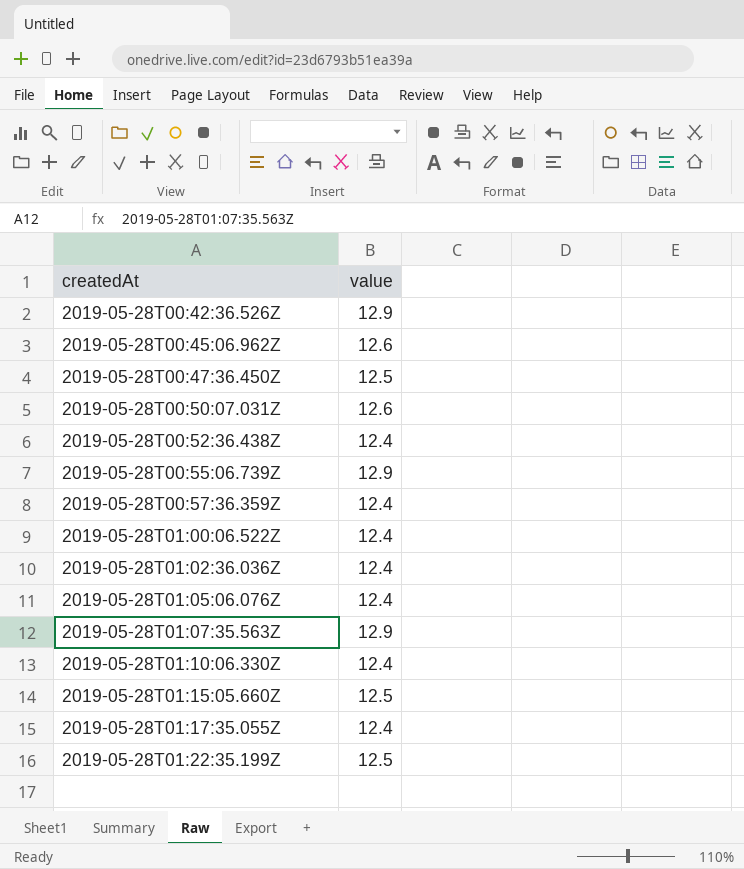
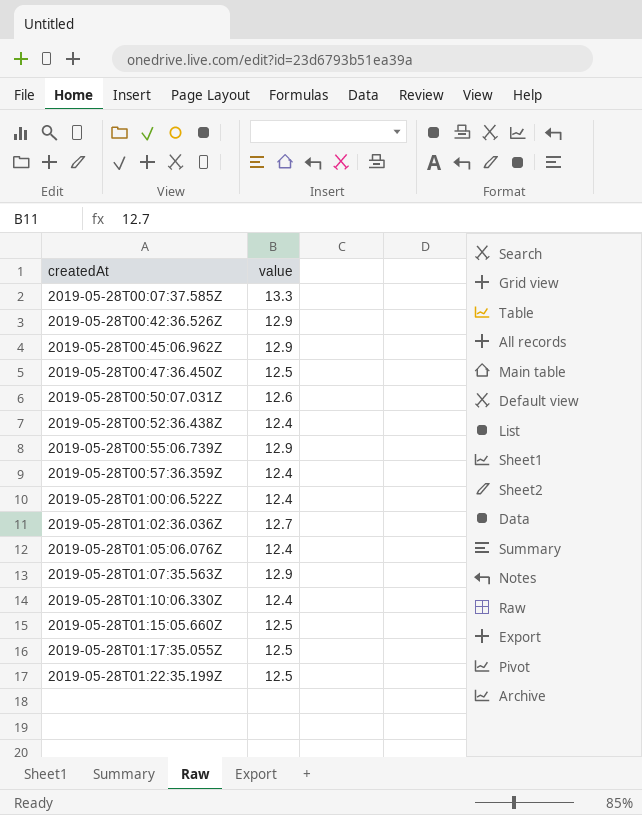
row 2019-05-28T00:07:37.585Z: none -> 13.3
2019-05-28T00:45:06.962Z | value: 12.6 -> 12.9
2019-05-28T01:02:36.036Z | value: 12.4 -> 12.7
2019-05-28T01:17:35.055Z | value: 12.4 -> 12.5

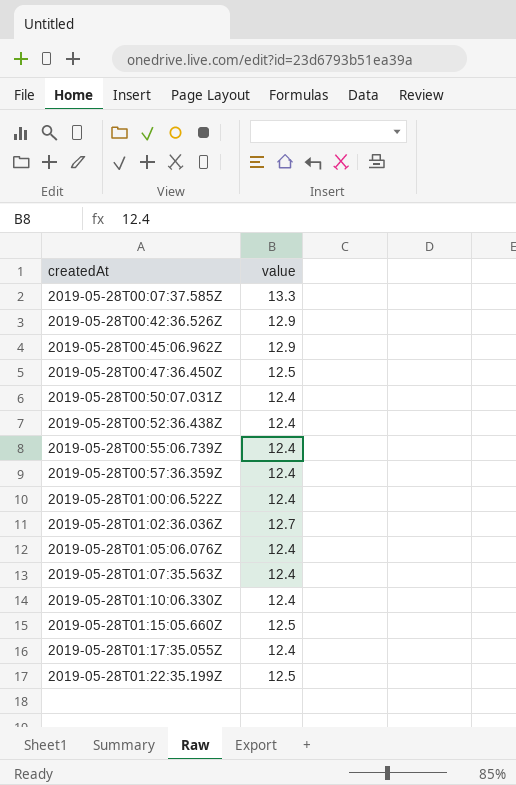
2019-05-28T00:50:07.031Z | value: 12.6 -> 12.4
2019-05-28T00:55:06.739Z | value: 12.9 -> 12.4
2019-05-28T01:07:35.563Z | value: 12.9 -> 12.4
2019-05-28T01:17:35.055Z | value: 12.5 -> 12.4

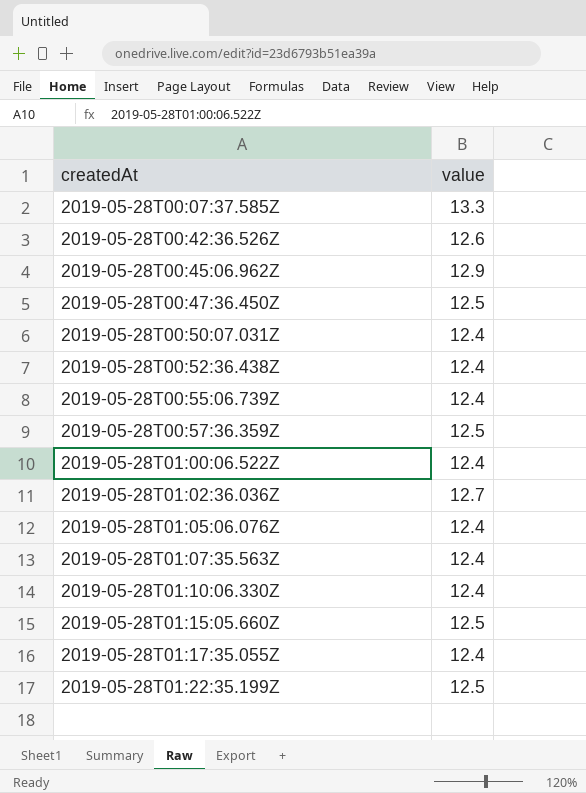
2019-05-28T00:42:36.526Z | value: 12.9 -> 12.6
2019-05-28T00:57:36.359Z | value: 12.4 -> 12.5

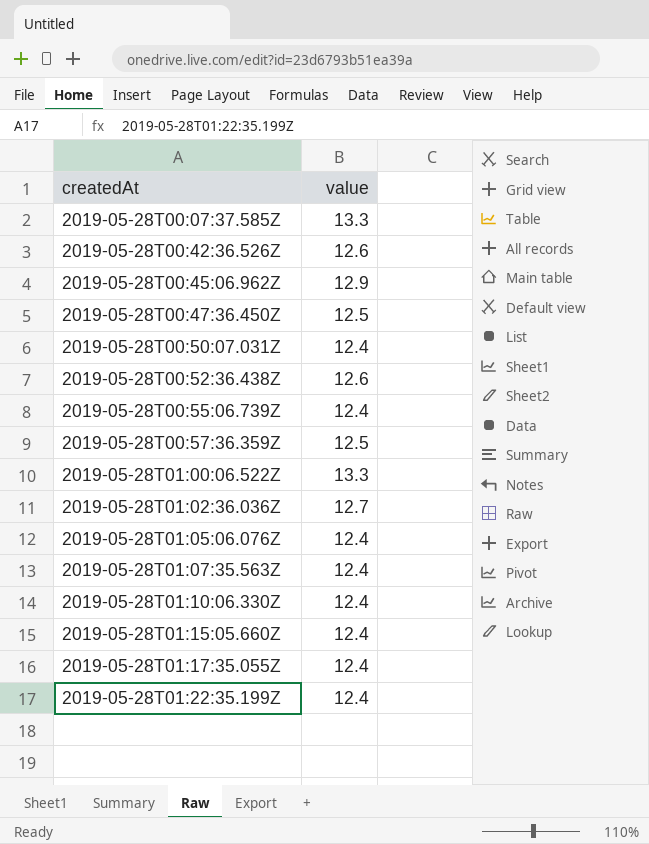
2019-05-28T00:52:36.438Z | value: 12.4 -> 12.6
2019-05-28T01:00:06.522Z | value: 12.4 -> 13.3
2019-05-28T01:15:05.660Z | value: 12.5 -> 12.4
2019-05-28T01:22:35.199Z | value: 12.5 -> 12.4

